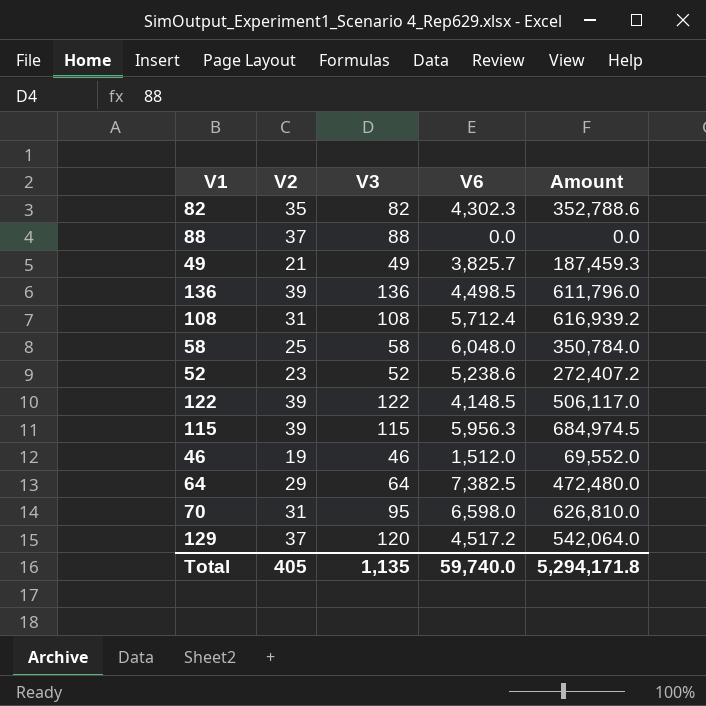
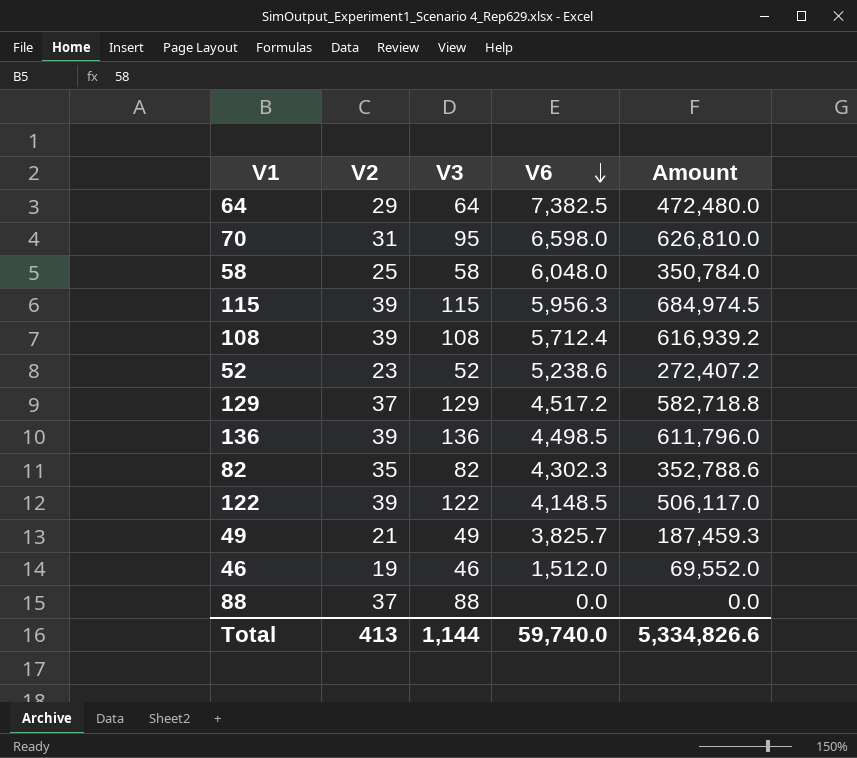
row order: none -> V6 descending
108 | V2: 31 -> 39
129 | V3: 120 -> 129
129 | Amount: 542,064.0 -> 582,718.8
Total | V2: 405 -> 413
Total | V3: 1,135 -> 1,144
Total | Amount: 5,294,171.8 -> 5,334,826.6

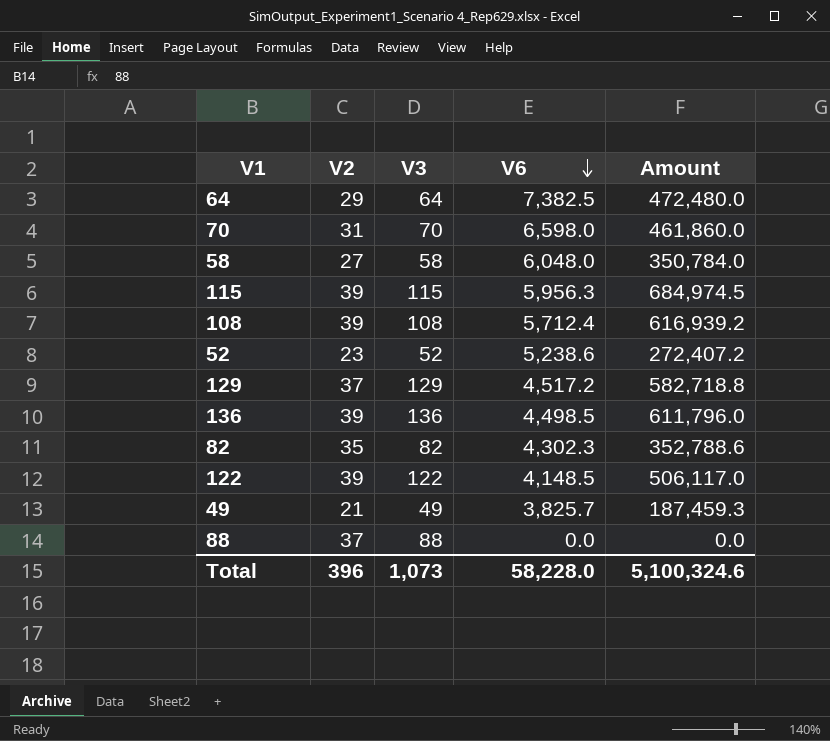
row 46: 19 | 46 | 1,512.0 | 69,552.0 -> none
70 | V3: 95 -> 70
70 | Amount: 626,810.0 -> 461,860.0
58 | V2: 25 -> 27
Total | V2: 413 -> 396
Total | V3: 1,144 -> 1,073
Total | V6: 59,740.0 -> 58,228.0
Total | Amount: 5,334,826.6 -> 5,100,324.6

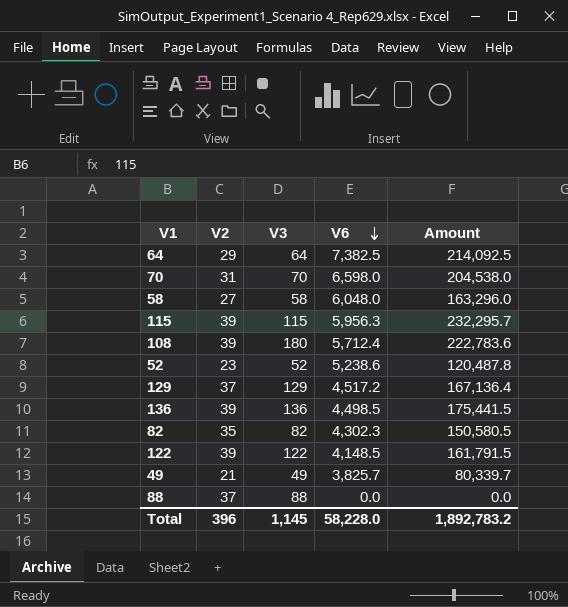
column Amount | formula: [V3] * [V6] -> [V2] * [V6]
108 | V3: 108 -> 180
Total | V3: 1,073 -> 1,145
Total | Amount: 5,100,324.6 -> 1,892,783.2

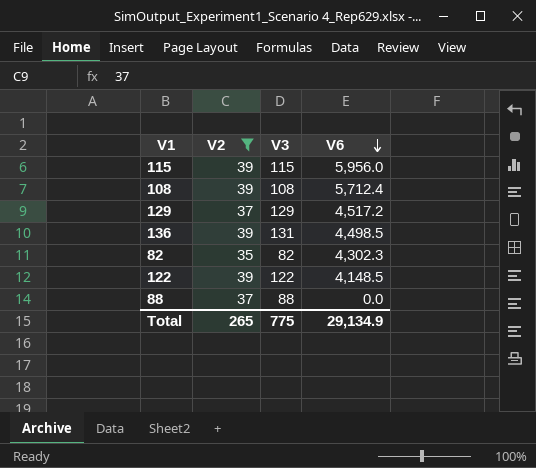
filter: none -> V2 >= 35
column Amount | formula: [V2] * [V6] -> none
115 | V6: 5,956.3 -> 5,956.0
108 | V3: 180 -> 108
136 | V3: 136 -> 131
Total | V2: 396 -> 265
Total | V3: 1,145 -> 775
Total | V6: 58,228.0 -> 29,134.9

